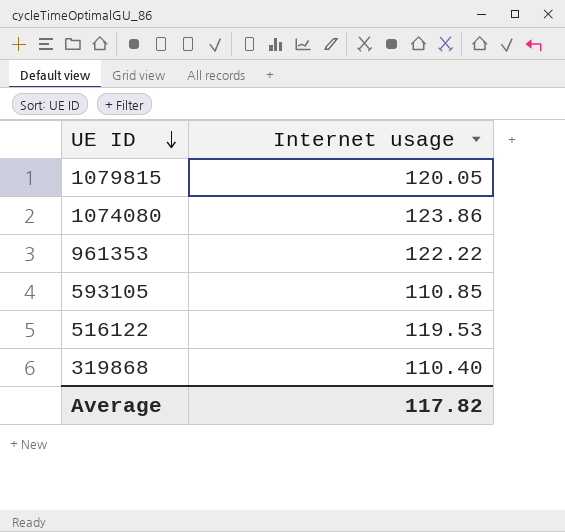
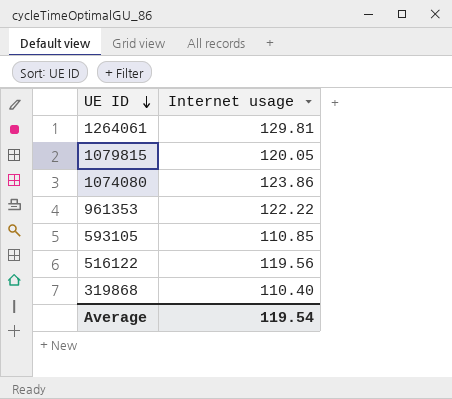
row 1264061: none -> 129.81
516122 | Internet usage: 119.53 -> 119.56
Average | Internet usage: 117.82 -> 119.54

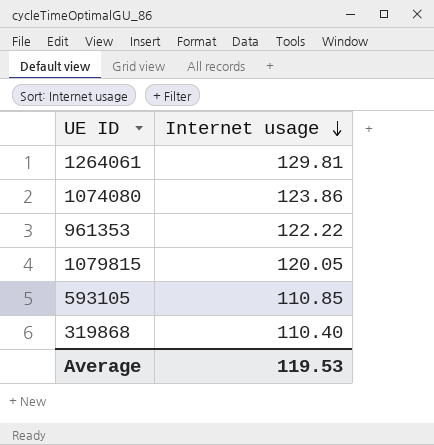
row order: UE ID descending -> Internet usage descending
row 516122: 119.56 -> none
Average | Internet usage: 119.54 -> 119.53

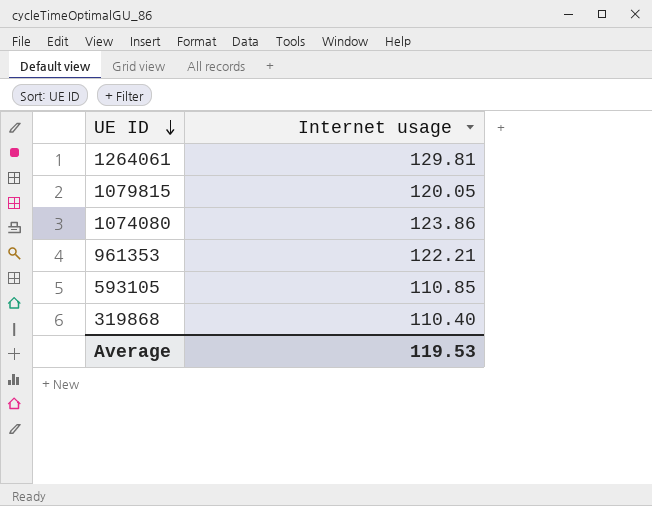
row order: Internet usage descending -> UE ID descending
961353 | Internet usage: 122.22 -> 122.21

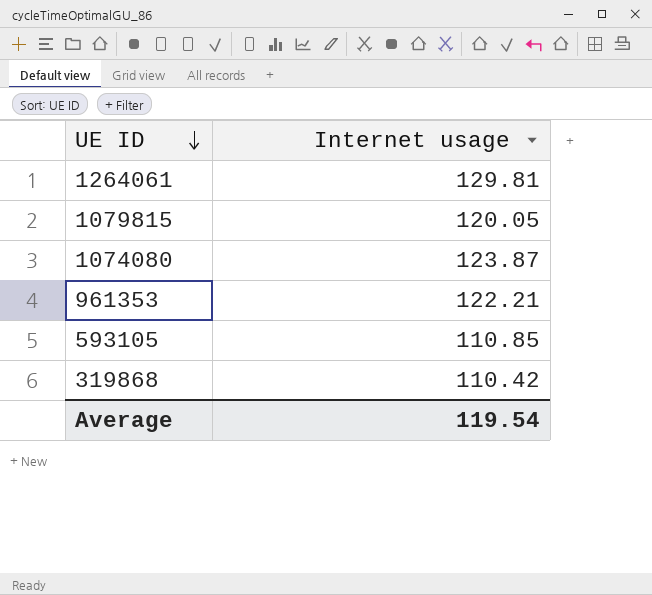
1074080 | Internet usage: 123.86 -> 123.87
319868 | Internet usage: 110.40 -> 110.42
Average | Internet usage: 119.53 -> 119.54

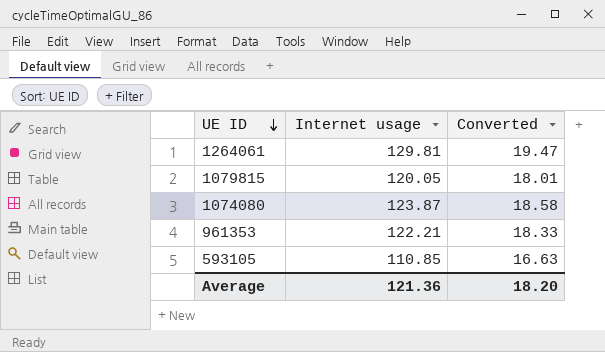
column Converted | formula: none -> [Internet usage] * 0.15
row 319868: 110.42 -> none
Average | Internet usage: 119.54 -> 121.36

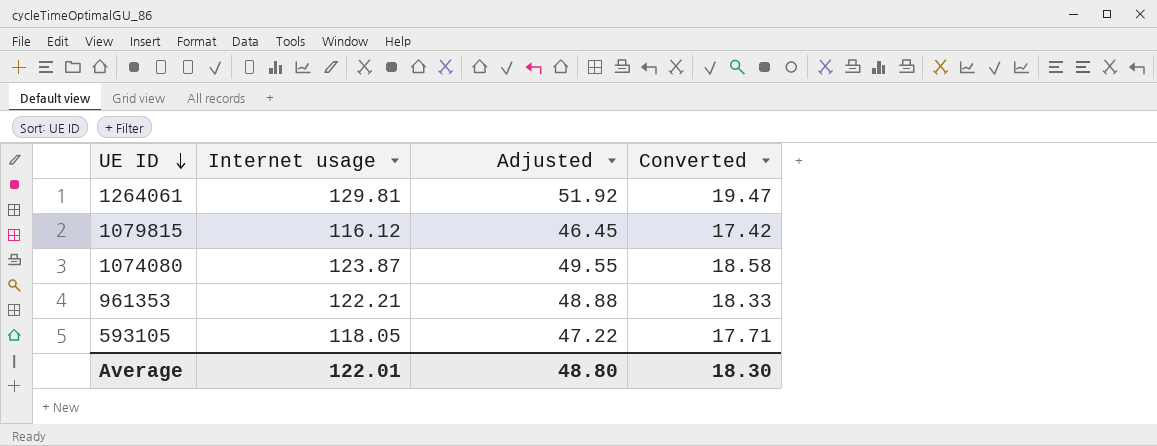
column Adjusted | formula: none -> [Internet usage] * 0.4
1079815 | Internet usage: 120.05 -> 116.12
1079815 | Converted: 18.01 -> 17.42
593105 | Internet usage: 110.85 -> 118.05
593105 | Converted: 16.63 -> 17.71
Average | Internet usage: 121.36 -> 122.01
Average | Converted: 18.20 -> 18.30

